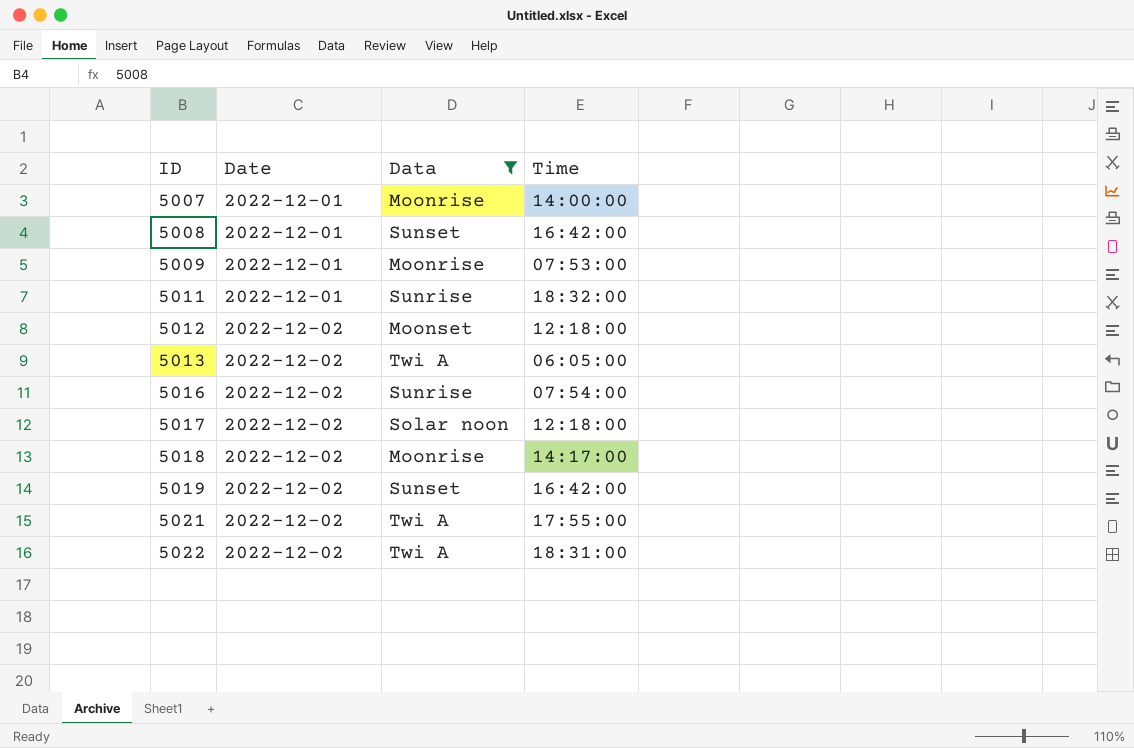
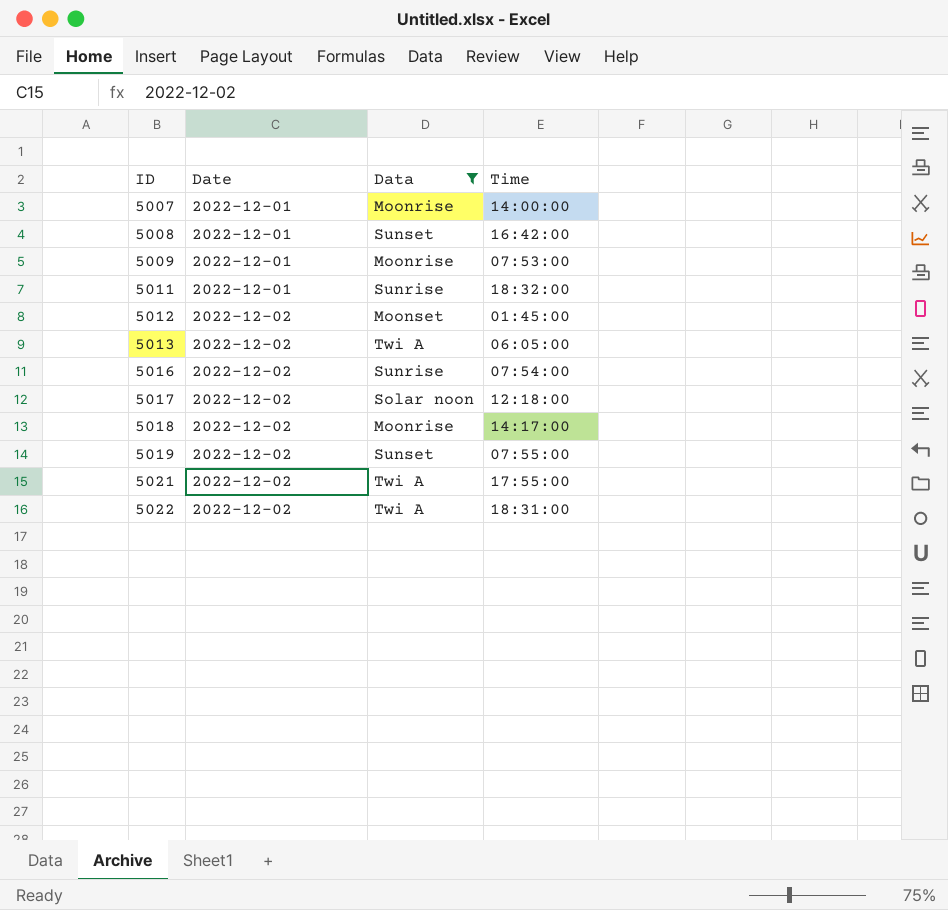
5012 | Time: 12:18:00 -> 01:45:00
5019 | Time: 16:42:00 -> 07:55:00

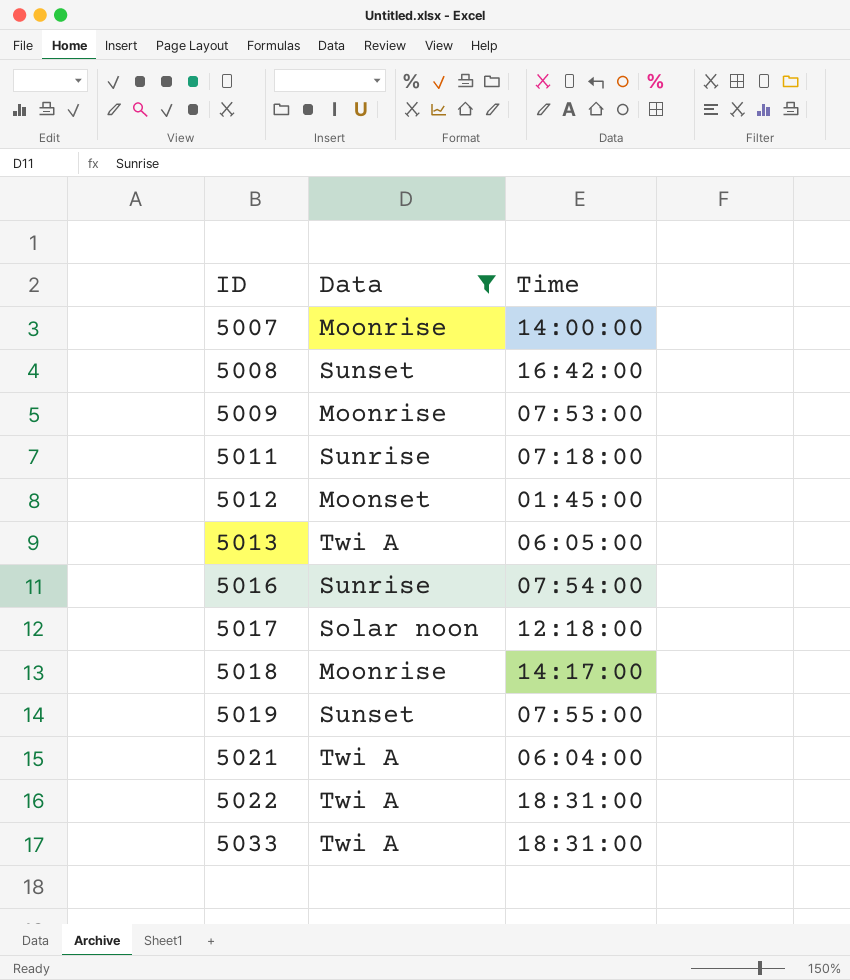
column Date | position: 2 -> none
5011 | Time: 18:32:00 -> 07:18:00
5021 | Time: 17:55:00 -> 06:04:00
row 5033: none -> Twi A | 18:31:00

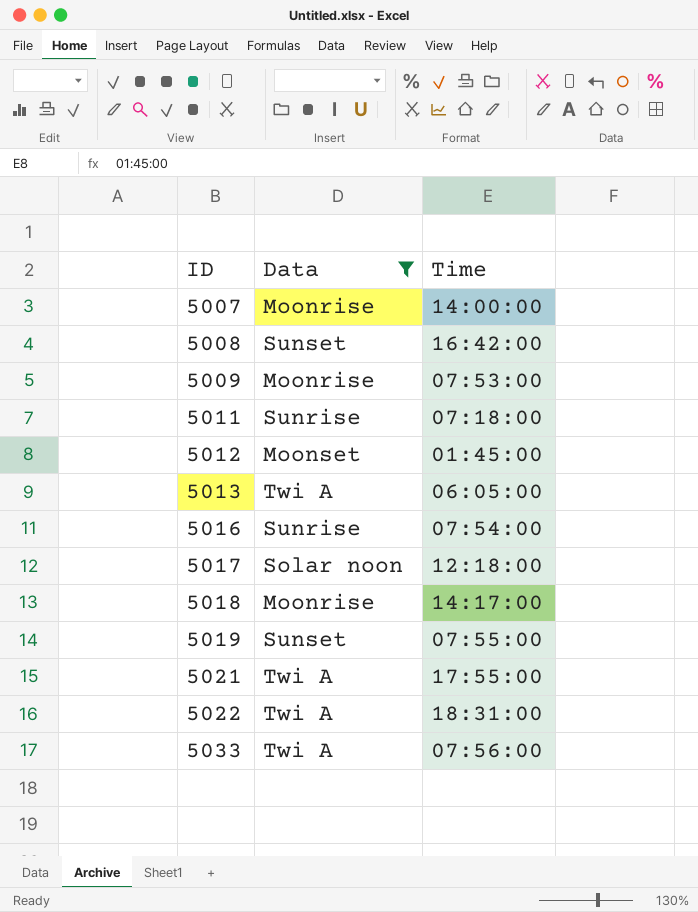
5021 | Time: 06:04:00 -> 17:55:00
5033 | Time: 18:31:00 -> 07:56:00

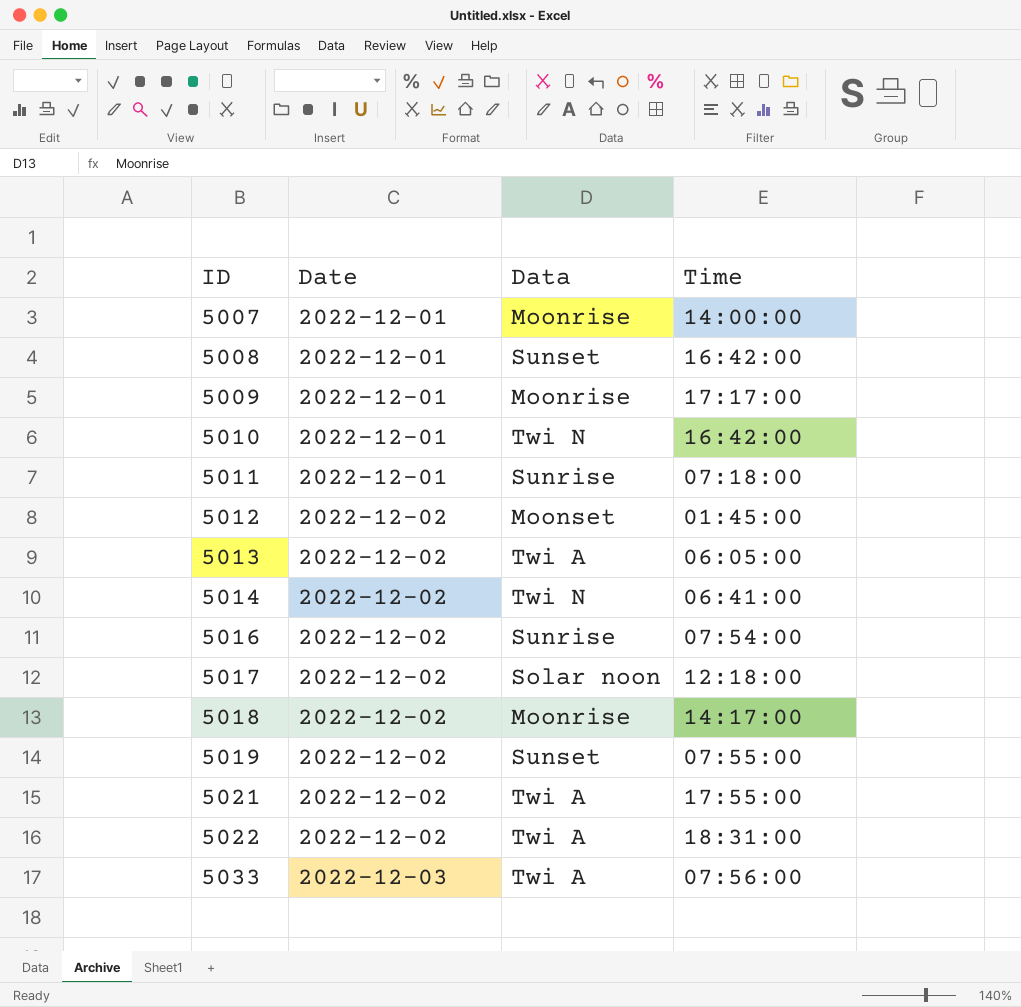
filter: Data != Twi N -> none
column Date | position: none -> 2
5009 | Time: 07:53:00 -> 17:17:00

